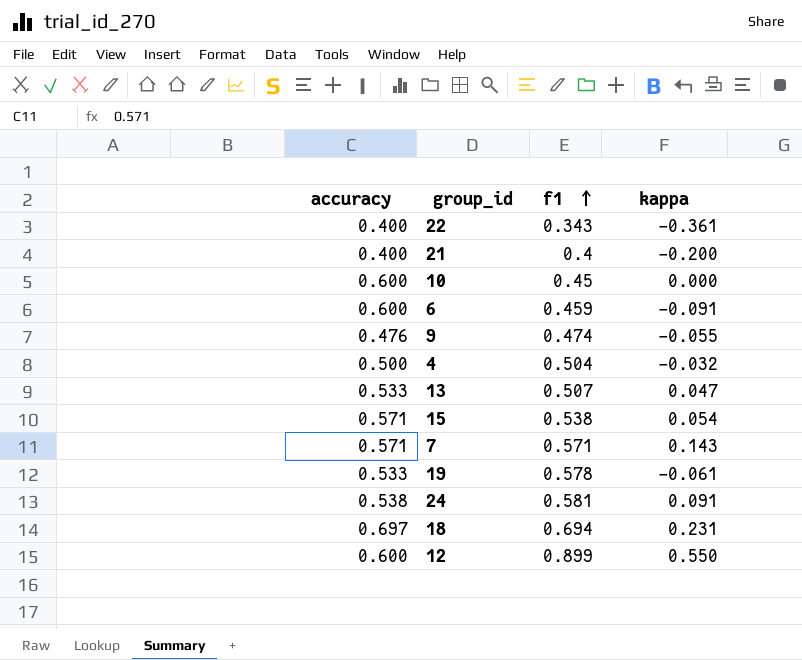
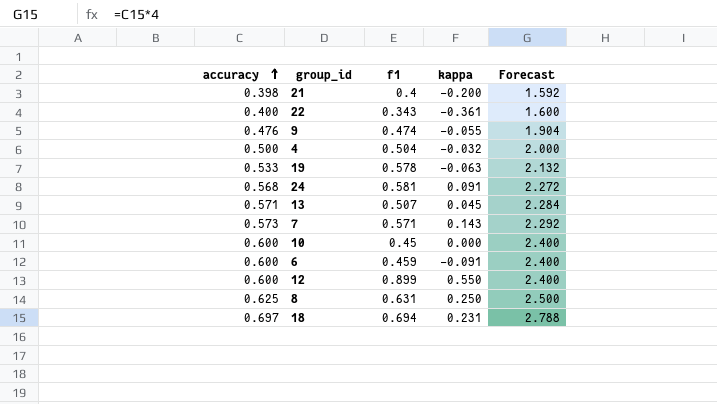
row order: f1 ascending -> accuracy ascending
column Forecast | formula: none -> [accuracy] * 4
row 15: 0.571 | 0.538 | 0.054 -> none
21 | accuracy: 0.400 -> 0.398
19 | kappa: -0.061 -> -0.063
24 | accuracy: 0.538 -> 0.568
13 | accuracy: 0.533 -> 0.571
13 | kappa: 0.047 -> 0.045
7 | accuracy: 0.571 -> 0.573
row 8: none -> 0.625 | 0.631 | 0.250 | 2.500

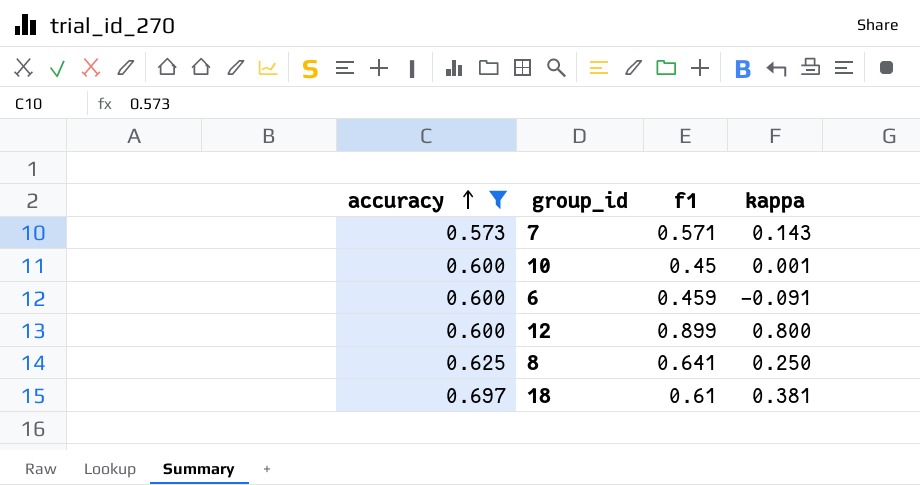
filter: none -> accuracy >= 0.573
column Forecast | formula: [accuracy] * 4 -> none
10 | kappa: 0.000 -> 0.001
12 | kappa: 0.550 -> 0.800
8 | f1: 0.631 -> 0.641
18 | f1: 0.694 -> 0.61
18 | kappa: 0.231 -> 0.381

